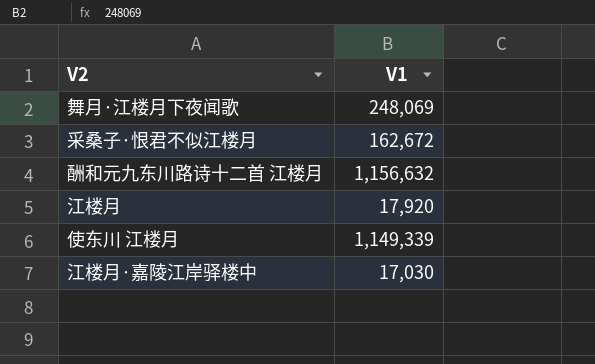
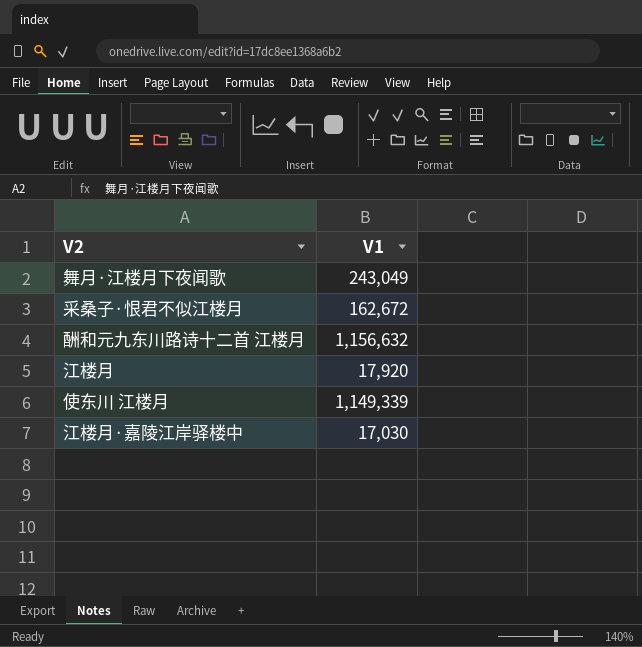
舞月·江楼月下夜闻歌 | V1: 248,069 -> 243,049

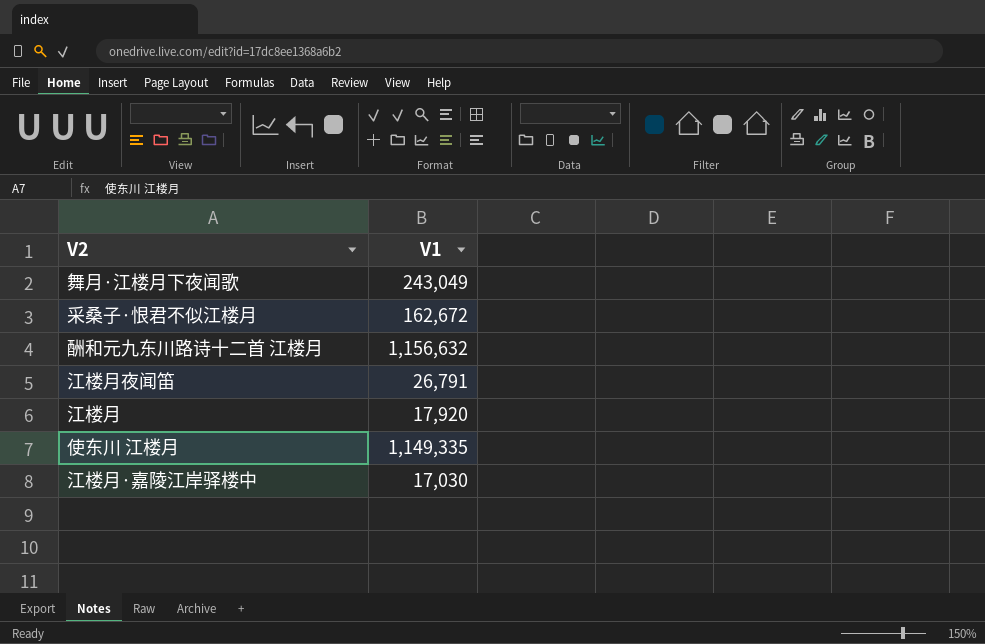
row 江楼月夜闻笛: none -> 26,791
使东川 江楼月 | V1: 1,149,339 -> 1,149,335

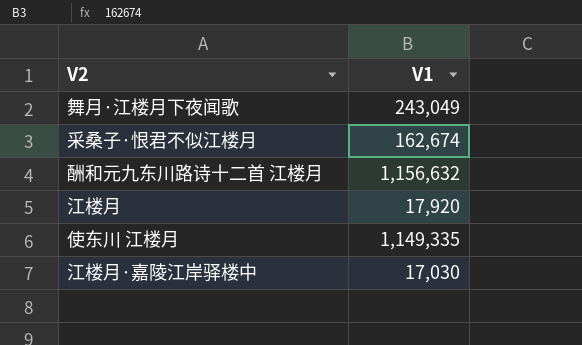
row 江楼月夜闻笛: 26,791 -> none
采桑子·恨君不似江楼月 | V1: 162,672 -> 162,674

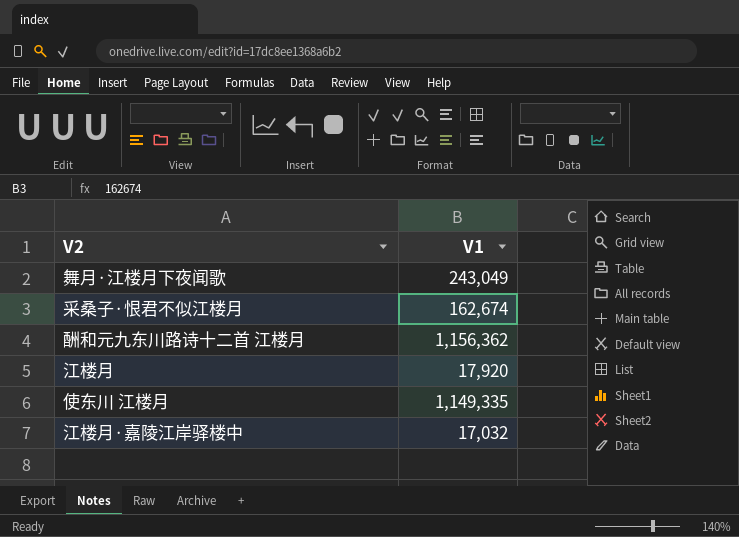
酬和元九东川路诗十二首 江楼月 | V1: 1,156,632 -> 1,156,362
江楼月·嘉陵江岸驿楼中 | V1: 17,030 -> 17,032

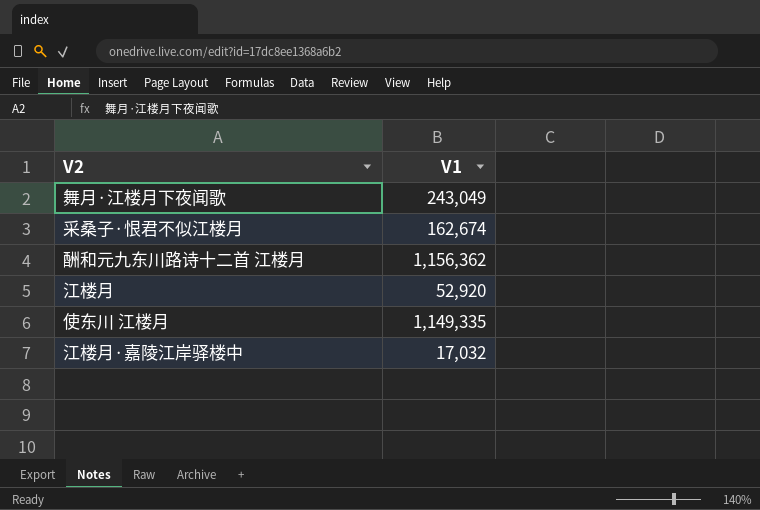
江楼月 | V1: 17,920 -> 52,920

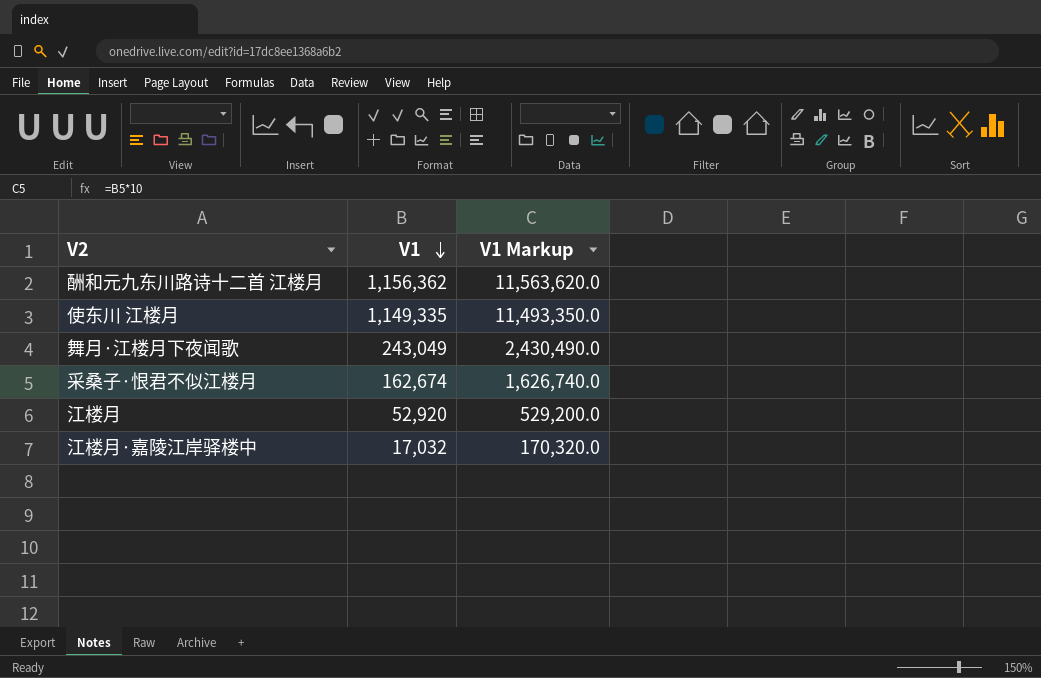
row order: none -> V1 descending
column V1 Markup | formula: none -> [V1] * 10

